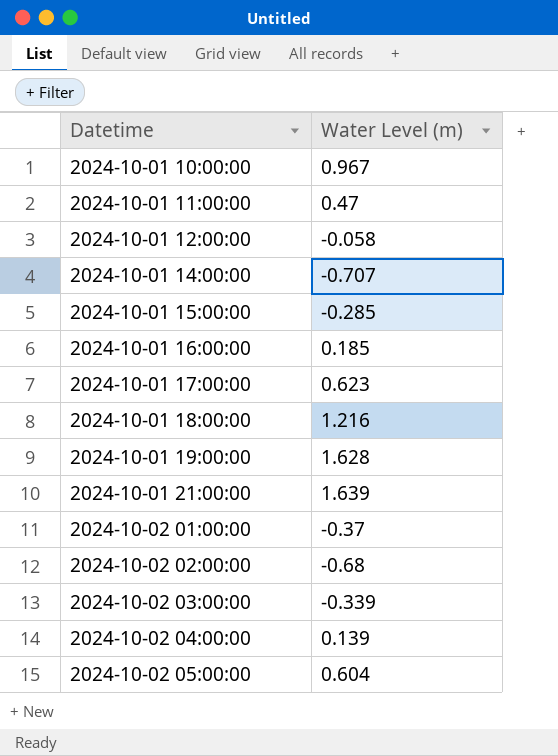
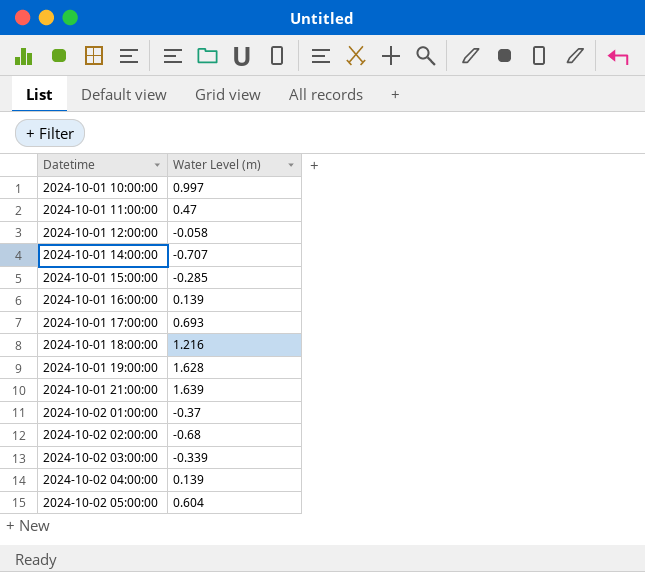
2024-10-01 10:00:00 | Water Level (m): 0.967 -> 0.997
2024-10-01 16:00:00 | Water Level (m): 0.185 -> 0.139
2024-10-01 17:00:00 | Water Level (m): 0.623 -> 0.693

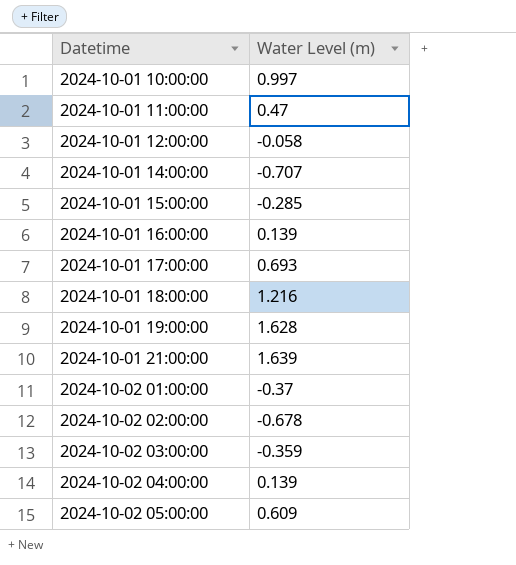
2024-10-02 02:00:00 | Water Level (m): -0.68 -> -0.678
2024-10-02 03:00:00 | Water Level (m): -0.339 -> -0.359
2024-10-02 05:00:00 | Water Level (m): 0.604 -> 0.609

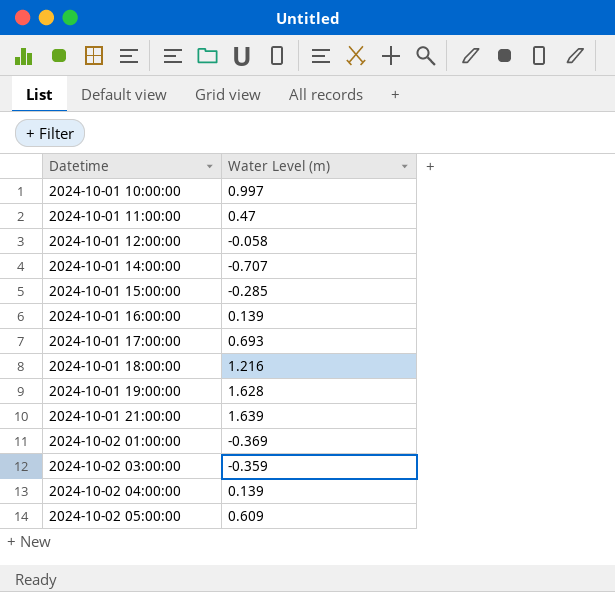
row 2024-10-02 02:00:00: -0.678 -> none
2024-10-02 01:00:00 | Water Level (m): -0.37 -> -0.369

